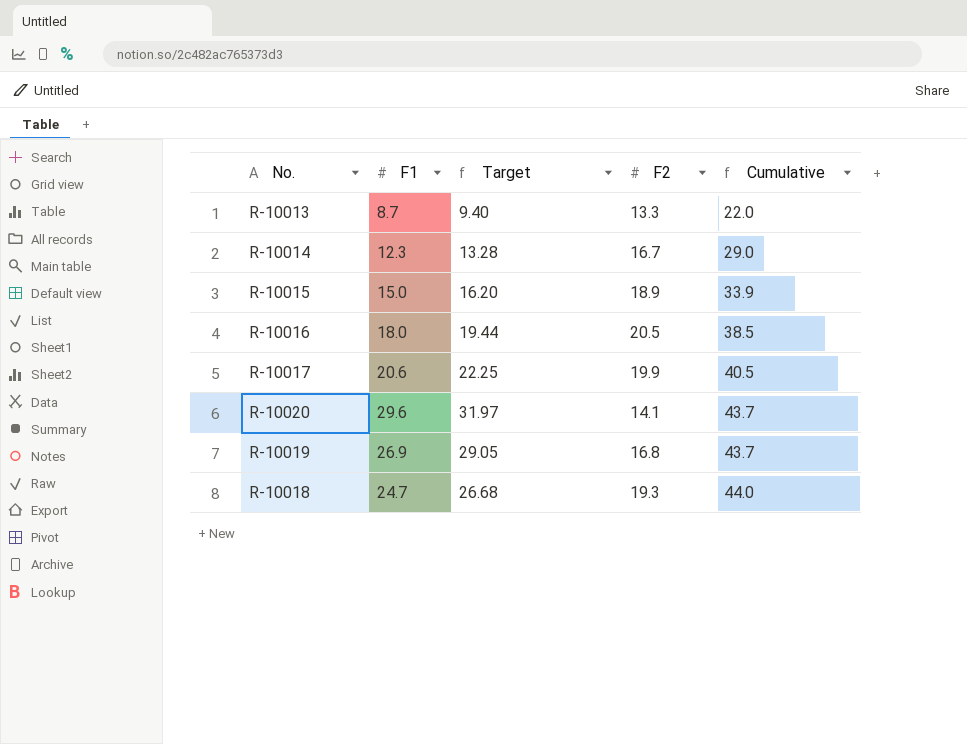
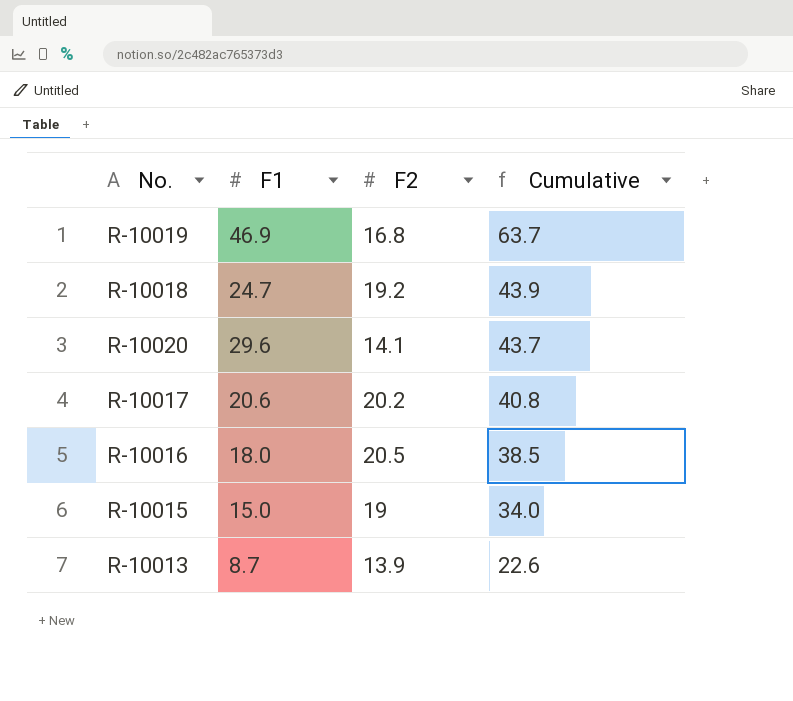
row order: Cumulative ascending -> Cumulative descending
column Target | formula: [F1] * 1.08 -> none
row R-10014: 12.3 | 13.28 | 16.7 | 29.0 -> none
R-10019 | F1: 26.9 -> 46.9
R-10019 | Cumulative: 43.7 -> 63.7
R-10018 | F2: 19.3 -> 19.2
R-10018 | Cumulative: 44.0 -> 43.9
R-10017 | F2: 19.9 -> 20.2
R-10017 | Cumulative: 40.5 -> 40.8
R-10015 | F2: 18.9 -> 19
R-10015 | Cumulative: 33.9 -> 34.0
R-10013 | F2: 13.3 -> 13.9
R-10013 | Cumulative: 22.0 -> 22.6

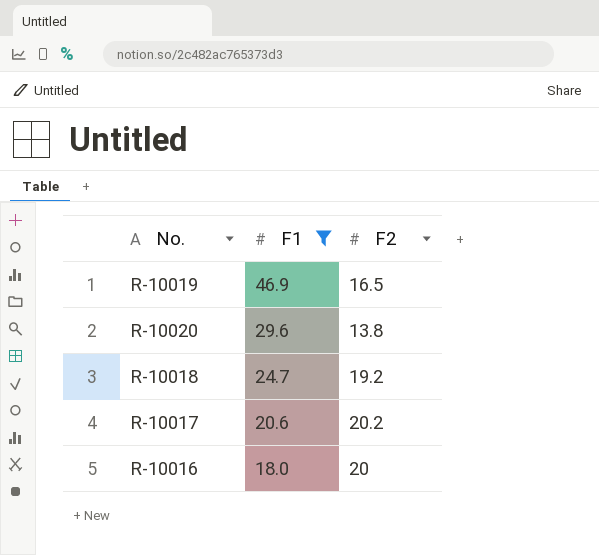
filter: none -> F1 >= 18.0
row order: Cumulative descending -> F1 descending
column Cumulative | formula: [F1] + [F2] -> none
R-10019 | F2: 16.8 -> 16.5
R-10020 | F2: 14.1 -> 13.8
R-10016 | F2: 20.5 -> 20

